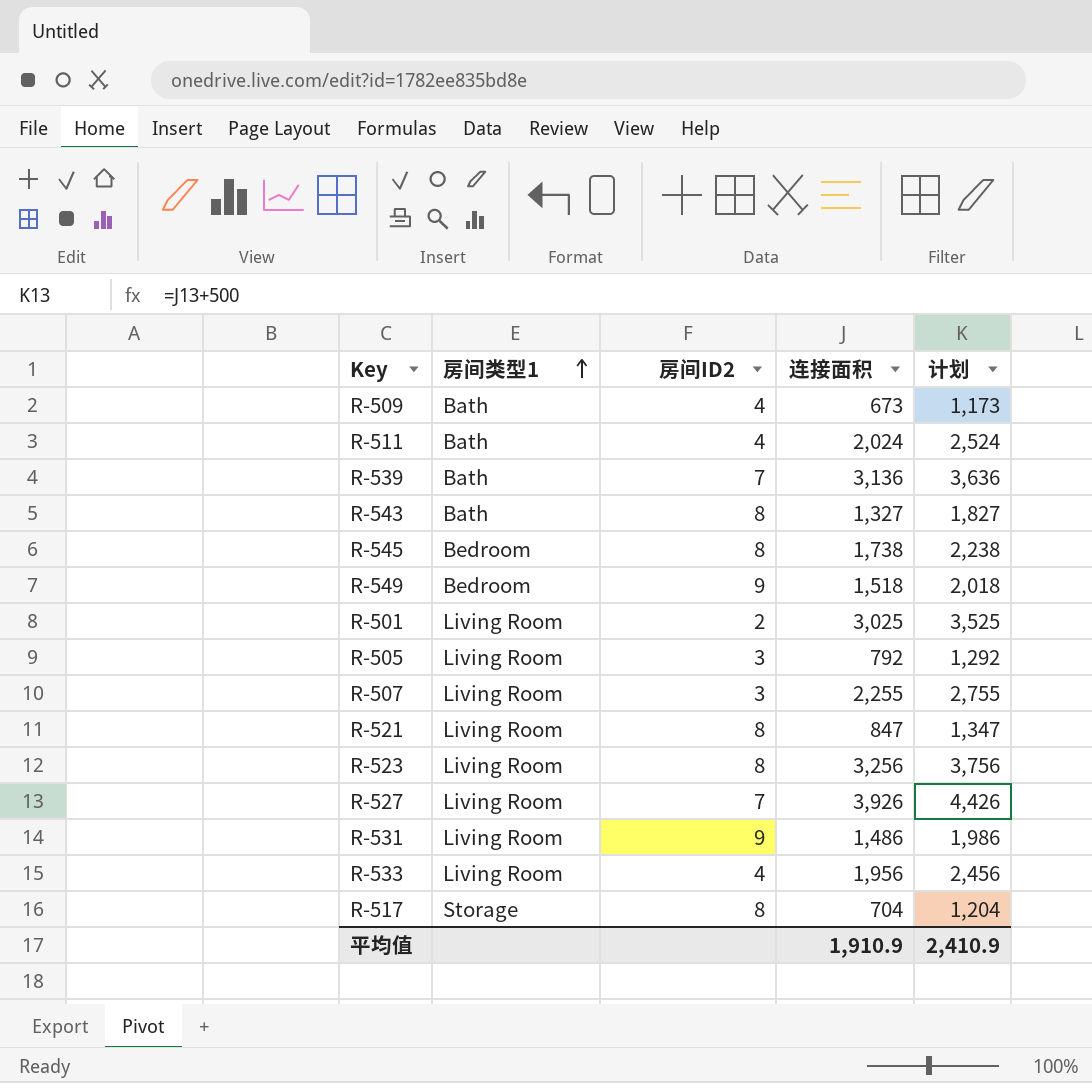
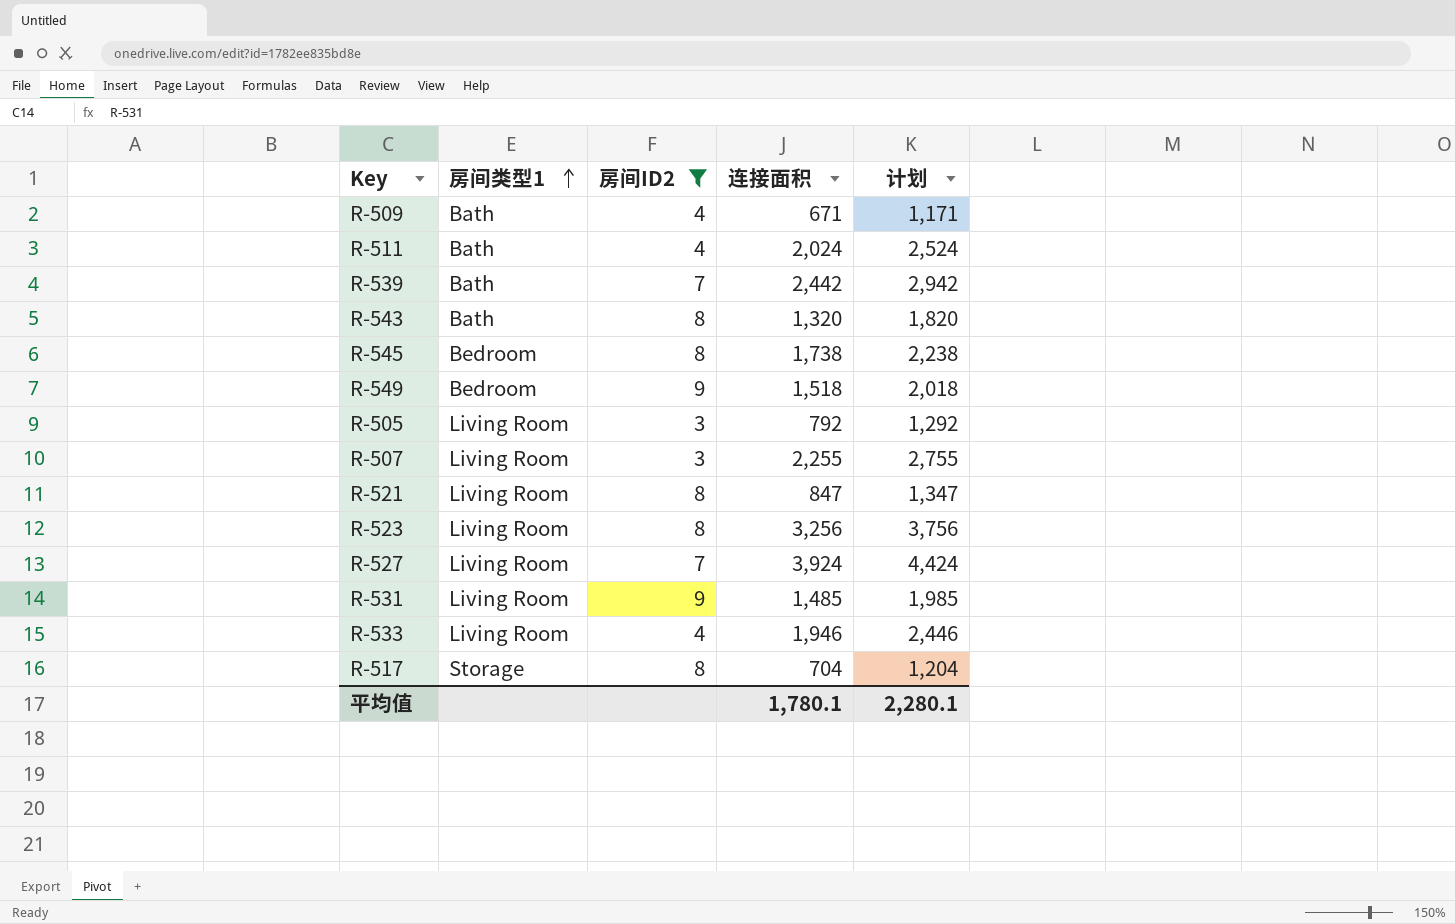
filter: none -> 房间ID2 != 2
R-509 | 连接面积: 673 -> 671
R-509 | 计划: 1,173 -> 1,171
R-539 | 连接面积: 3,136 -> 2,442
R-539 | 计划: 3,636 -> 2,942
R-543 | 连接面积: 1,327 -> 1,320
R-543 | 计划: 1,827 -> 1,820
R-527 | 连接面积: 3,926 -> 3,924
R-527 | 计划: 4,426 -> 4,424
R-531 | 连接面积: 1,486 -> 1,485
R-531 | 计划: 1,986 -> 1,985
R-533 | 连接面积: 1,956 -> 1,946
R-533 | 计划: 2,456 -> 2,446
平均值 | 连接面积: 1,910.9 -> 1,780.1
平均值 | 计划: 2,410.9 -> 2,280.1

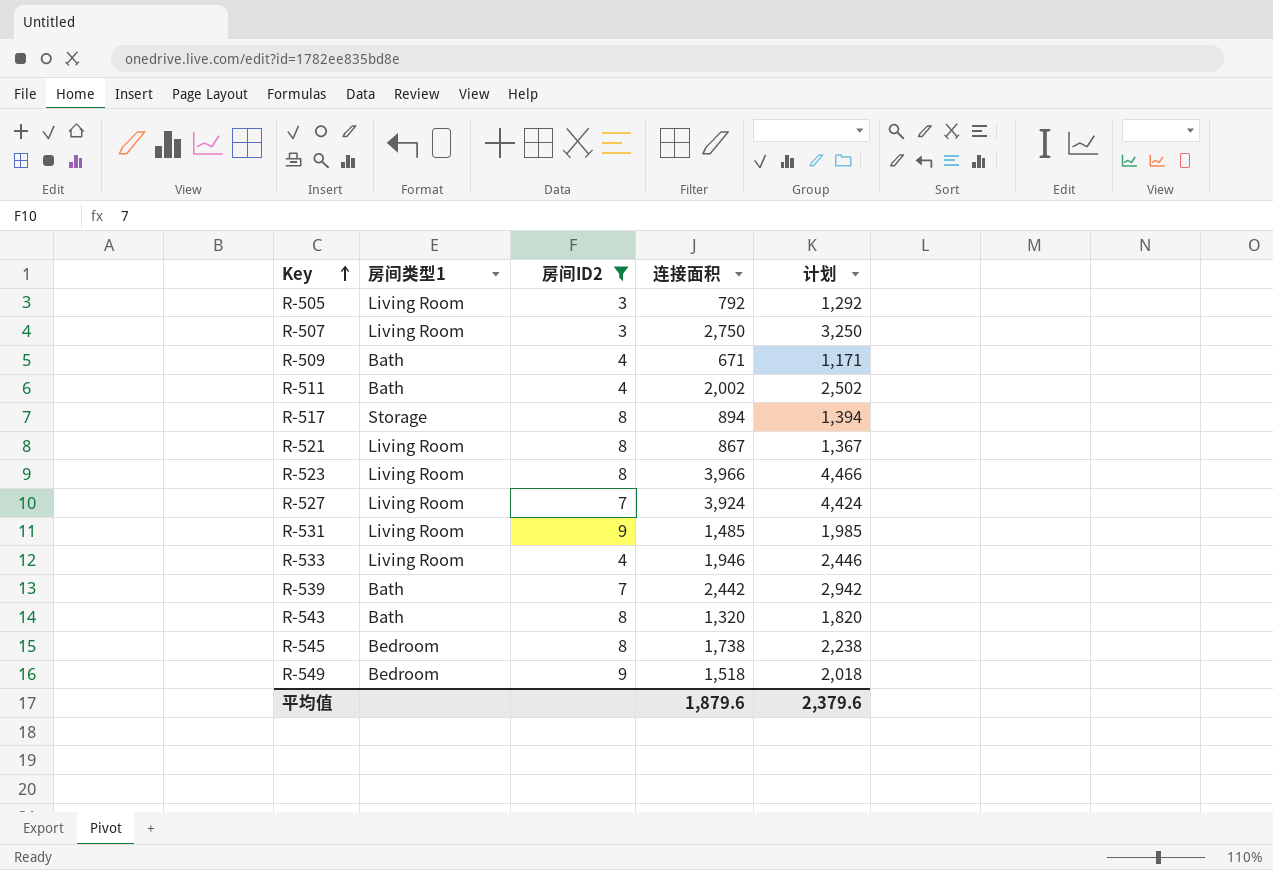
row order: 房间类型1 ascending -> Key ascending
R-507 | 连接面积: 2,255 -> 2,750
R-507 | 计划: 2,755 -> 3,250
R-511 | 连接面积: 2,024 -> 2,002
R-511 | 计划: 2,524 -> 2,502
R-517 | 连接面积: 704 -> 894
R-517 | 计划: 1,204 -> 1,394
R-521 | 连接面积: 847 -> 867
R-521 | 计划: 1,347 -> 1,367
R-523 | 连接面积: 3,256 -> 3,966
R-523 | 计划: 3,756 -> 4,466
平均值 | 连接面积: 1,780.1 -> 1,879.6
平均值 | 计划: 2,280.1 -> 2,379.6

